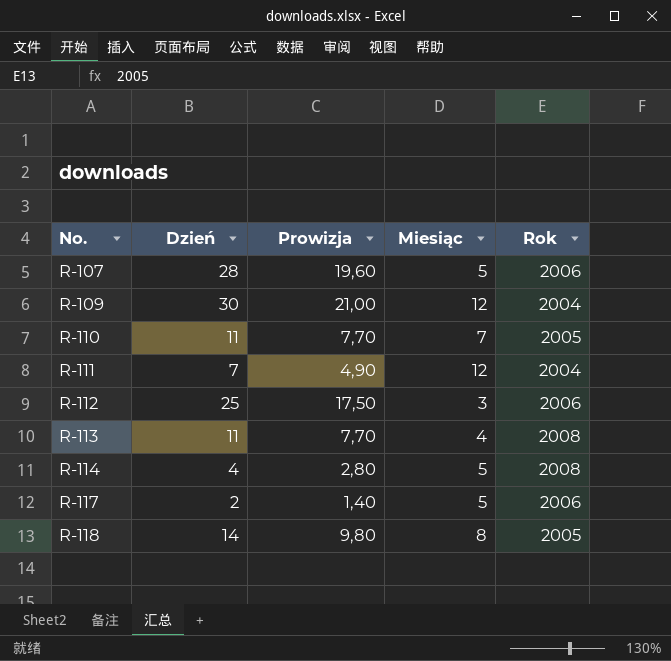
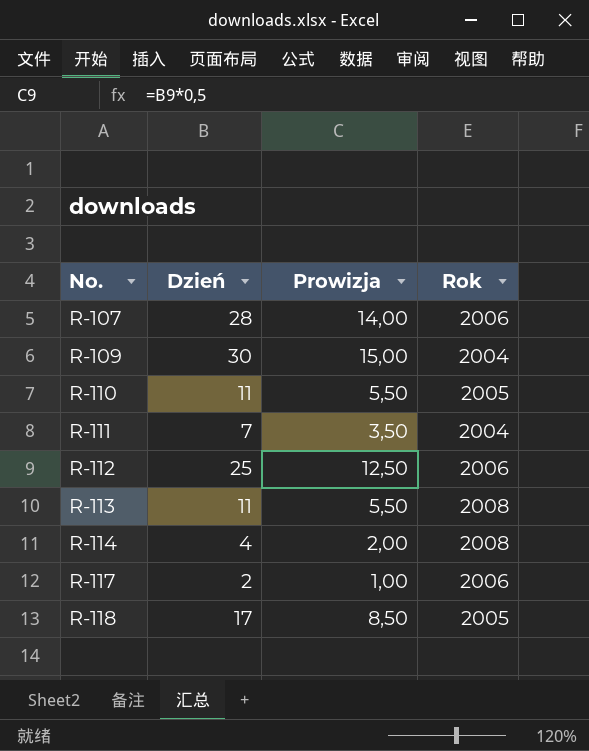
column Miesiąc | position: 4 -> none
column Prowizja | formula: [Dzień] * 0,7 -> [Dzień] * 0,5
R-118 | Dzień: 14 -> 17

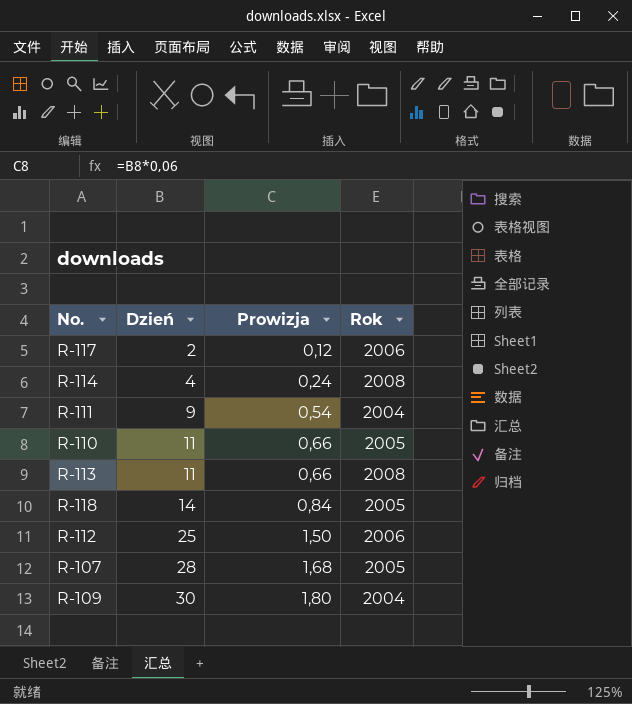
row order: No. ascending -> Dzień ascending
column Prowizja | formula: [Dzień] * 0,5 -> [Dzień] * 0,06
R-111 | Dzień: 7 -> 9
R-118 | Dzień: 17 -> 14
R-107 | Rok: 2006 -> 2005

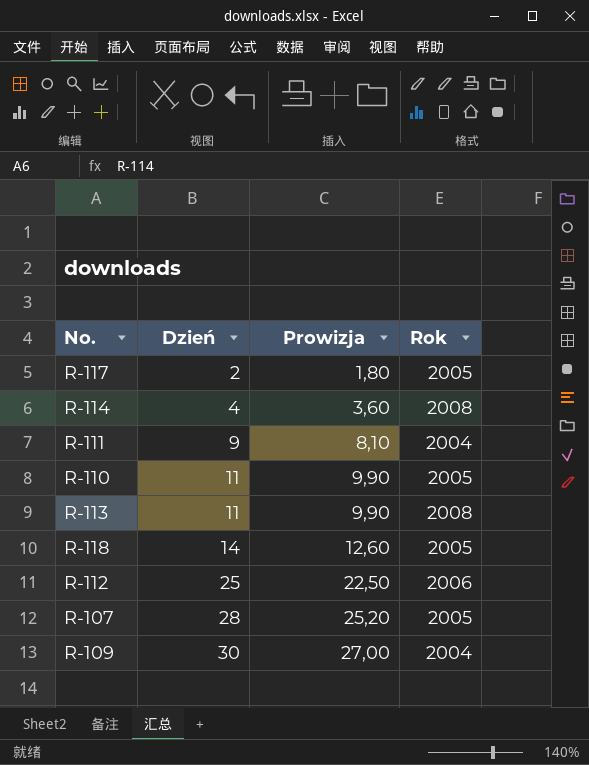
column Prowizja | formula: [Dzień] * 0,06 -> [Dzień] * 0,9
R-117 | Rok: 2006 -> 2005

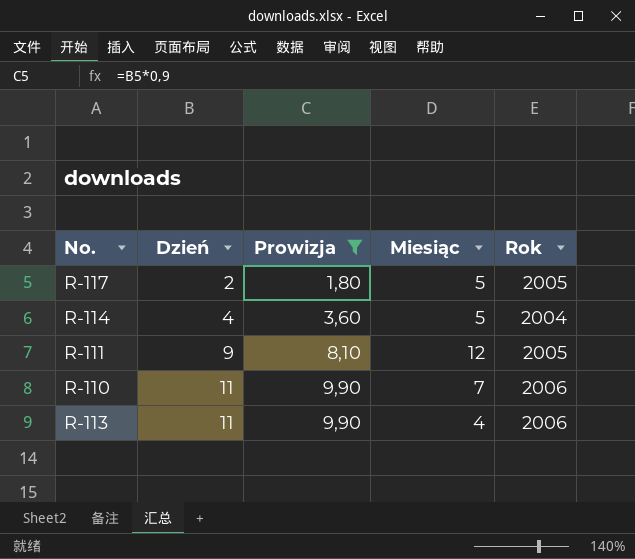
filter: none -> Prowizja <= 9,90
column Miesiąc | position: none -> 4
R-114 | Rok: 2008 -> 2004
R-111 | Rok: 2004 -> 2005
R-110 | Rok: 2005 -> 2006
R-113 | Rok: 2008 -> 2006

